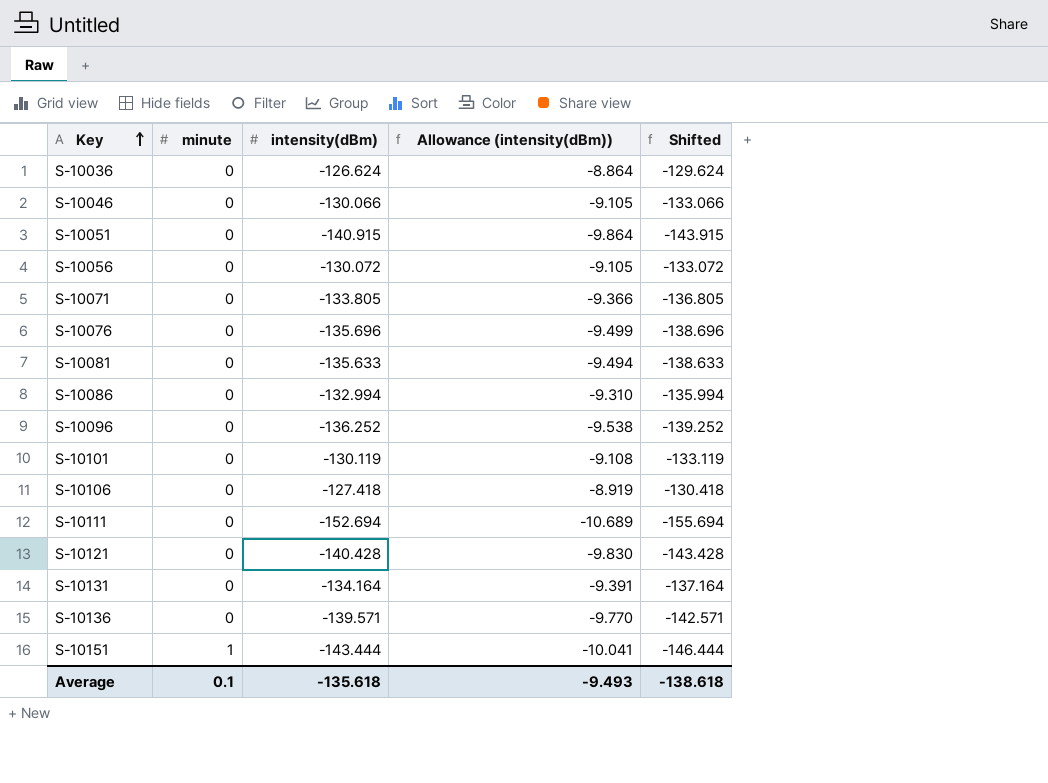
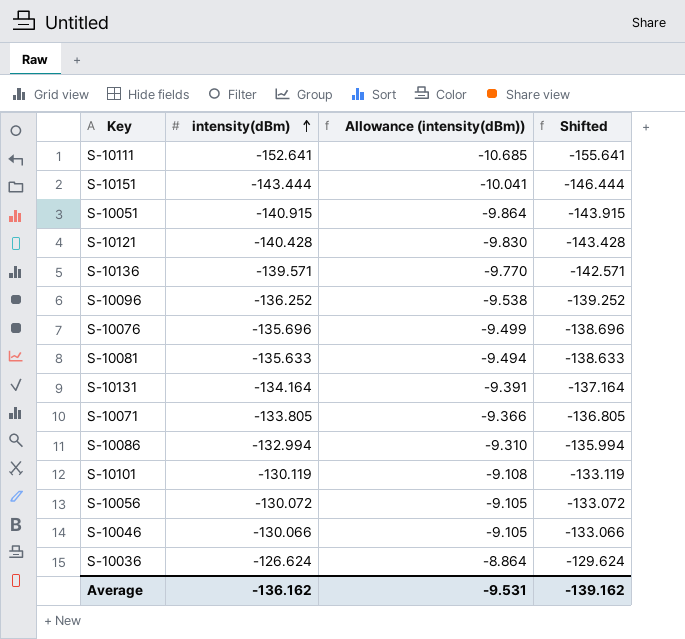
row order: Key ascending -> intensity(dBm) ascending
column minute | position: 2 -> none
row S-10106: 0 | -127.418 | -8.919 | -130.418 -> none
S-10111 | intensity(dBm): -152.694 -> -152.641
S-10111 | Allowance (intensity(dBm)): -10.689 -> -10.685
S-10111 | Shifted: -155.694 -> -155.641
Average | intensity(dBm): -135.618 -> -136.162
Average | Allowance (intensity(dBm)): -9.493 -> -9.531
Average | Shifted: -138.618 -> -139.162

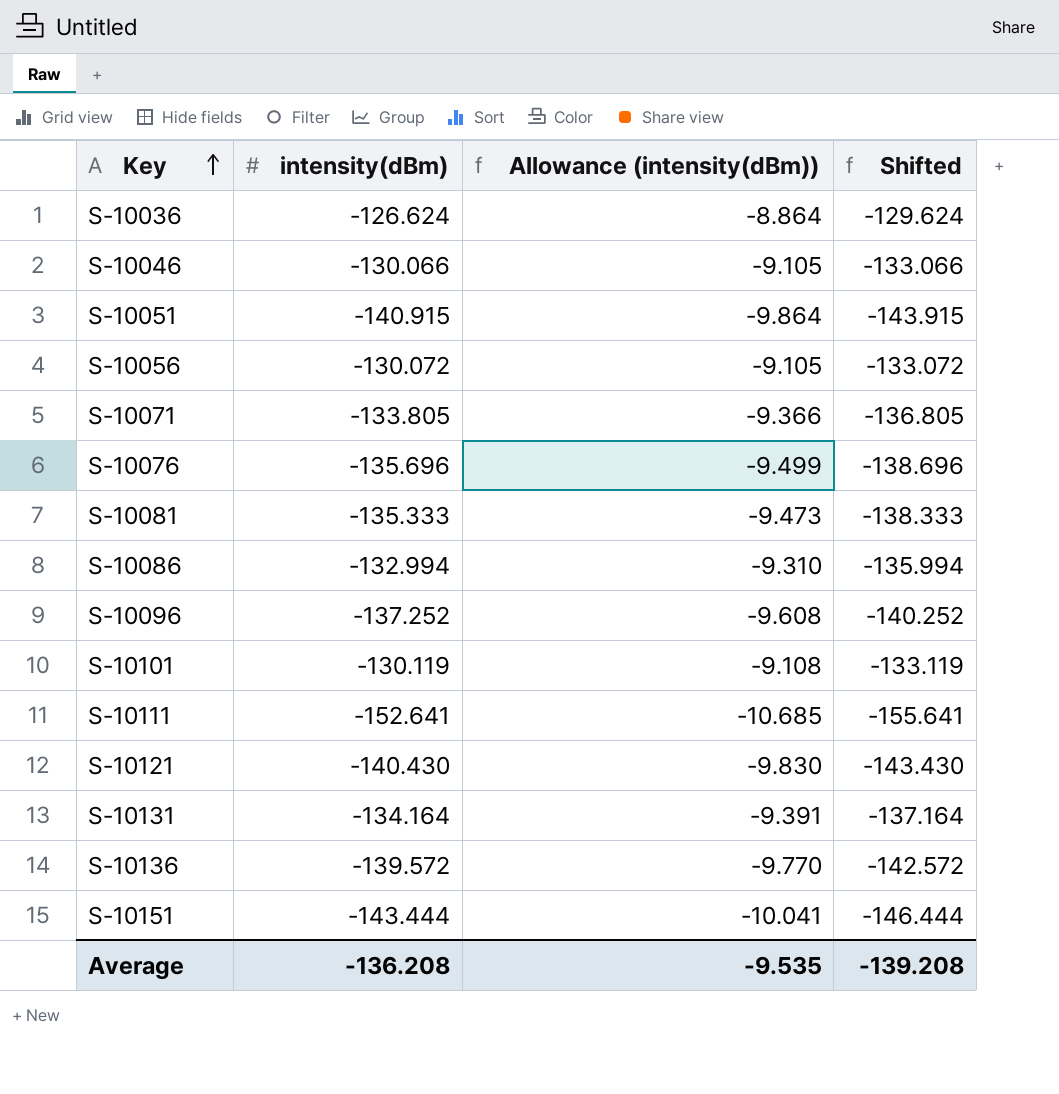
row order: intensity(dBm) ascending -> Key ascending
S-10081 | intensity(dBm): -135.633 -> -135.333
S-10081 | Allowance (intensity(dBm)): -9.494 -> -9.473
S-10081 | Shifted: -138.633 -> -138.333
S-10096 | intensity(dBm): -136.252 -> -137.252
S-10096 | Allowance (intensity(dBm)): -9.538 -> -9.608
S-10096 | Shifted: -139.252 -> -140.252
S-10121 | intensity(dBm): -140.428 -> -140.430
S-10121 | Shifted: -143.428 -> -143.430
S-10136 | intensity(dBm): -139.571 -> -139.572
S-10136 | Shifted: -142.571 -> -142.572
Average | intensity(dBm): -136.162 -> -136.208
Average | Allowance (intensity(dBm)): -9.531 -> -9.535
Average | Shifted: -139.162 -> -139.208

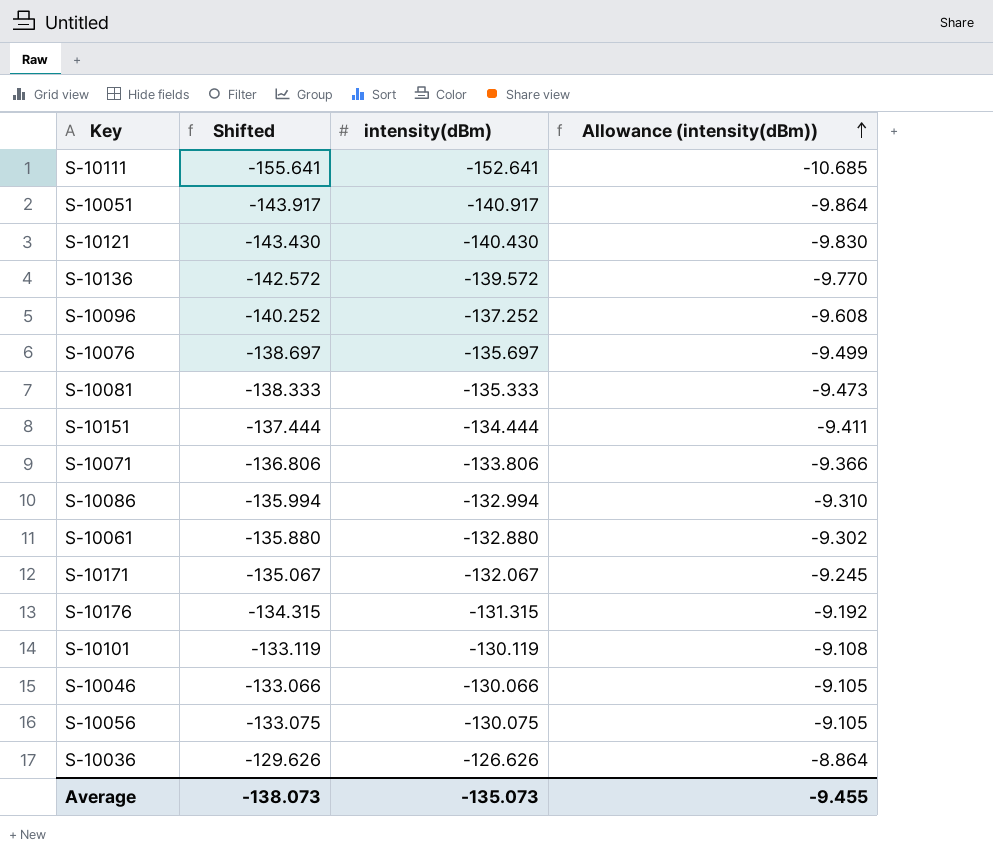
row order: Key ascending -> Allowance (intensity(dBm)) ascending
column Shifted | position: 4 -> 2
row S-10131: -134.164 | -9.391 | -137.164 -> none
S-10051 | Shifted: -143.915 -> -143.917
S-10051 | intensity(dBm): -140.915 -> -140.917
S-10076 | Shifted: -138.696 -> -138.697
S-10076 | intensity(dBm): -135.696 -> -135.697
S-10151 | Shifted: -146.444 -> -137.444
S-10151 | intensity(dBm): -143.444 -> -134.444
S-10151 | Allowance (intensity(dBm)): -10.041 -> -9.411
S-10071 | Shifted: -136.805 -> -136.806
S-10071 | intensity(dBm): -133.805 -> -133.806
row S-10061: none -> -135.880 | -132.880 | -9.302
row S-10171: none -> -135.067 | -132.067 | -9.245
row S-10176: none -> -134.315 | -131.315 | -9.192
S-10056 | Shifted: -133.072 -> -133.075
S-10056 | intensity(dBm): -130.072 -> -130.075
S-10036 | Shifted: -129.624 -> -129.626
S-10036 | intensity(dBm): -126.624 -> -126.626
Average | Shifted: -139.208 -> -138.073
Average | intensity(dBm): -136.208 -> -135.073
Average | Allowance (intensity(dBm)): -9.535 -> -9.455

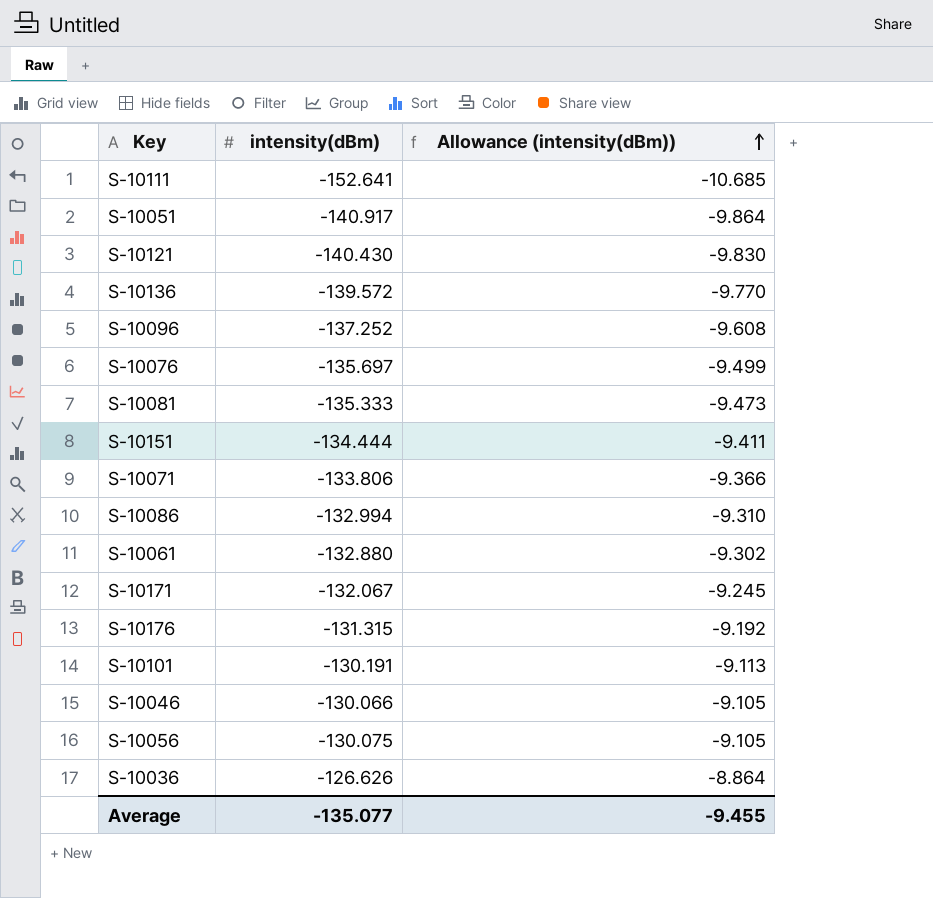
column Shifted | formula: [intensity(dBm)] - 3 -> none
S-10101 | intensity(dBm): -130.119 -> -130.191
S-10101 | Allowance (intensity(dBm)): -9.108 -> -9.113
Average | intensity(dBm): -135.073 -> -135.077

